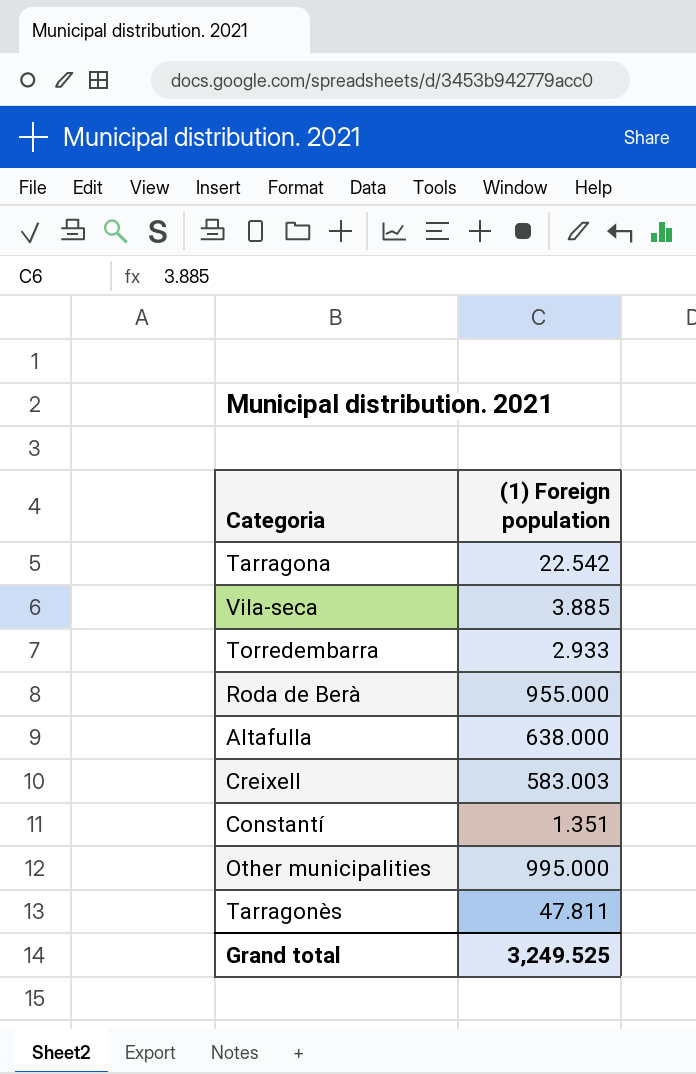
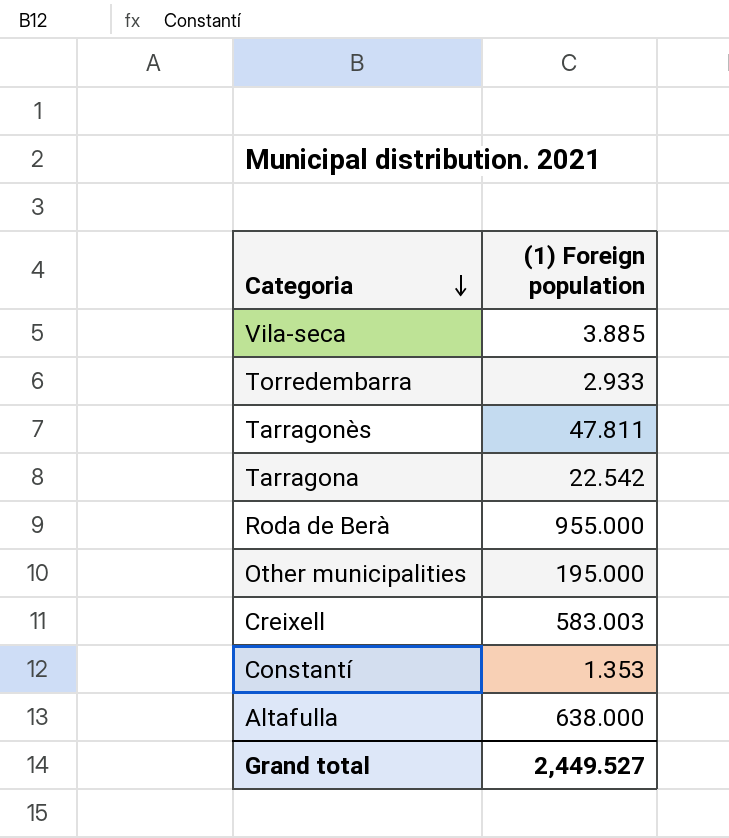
row order: none -> Categoria descending
Other municipalities | (1) Foreign population: 995.000 -> 195.000
Constantí | (1) Foreign population: 1.351 -> 1.353
Grand total | (1) Foreign population: 3,249.525 -> 2,449.527

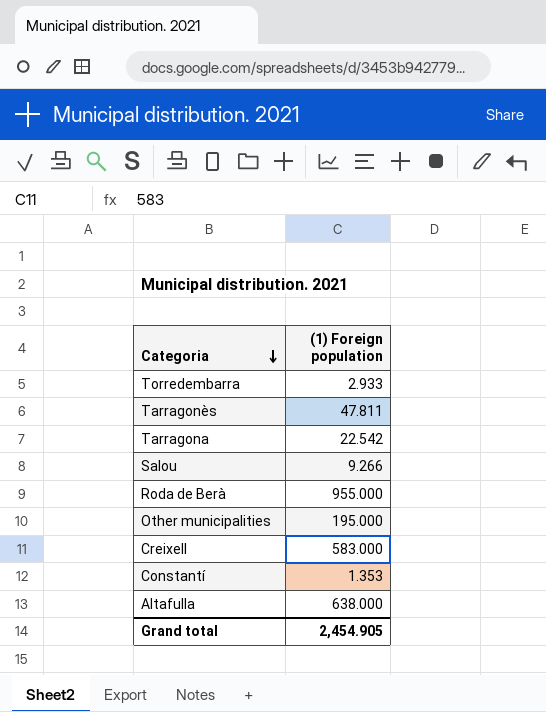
row Vila-seca: 3.885 -> none
row Salou: none -> 9.266
Creixell | (1) Foreign population: 583.003 -> 583.000
Grand total | (1) Foreign population: 2,449.527 -> 2,454.905

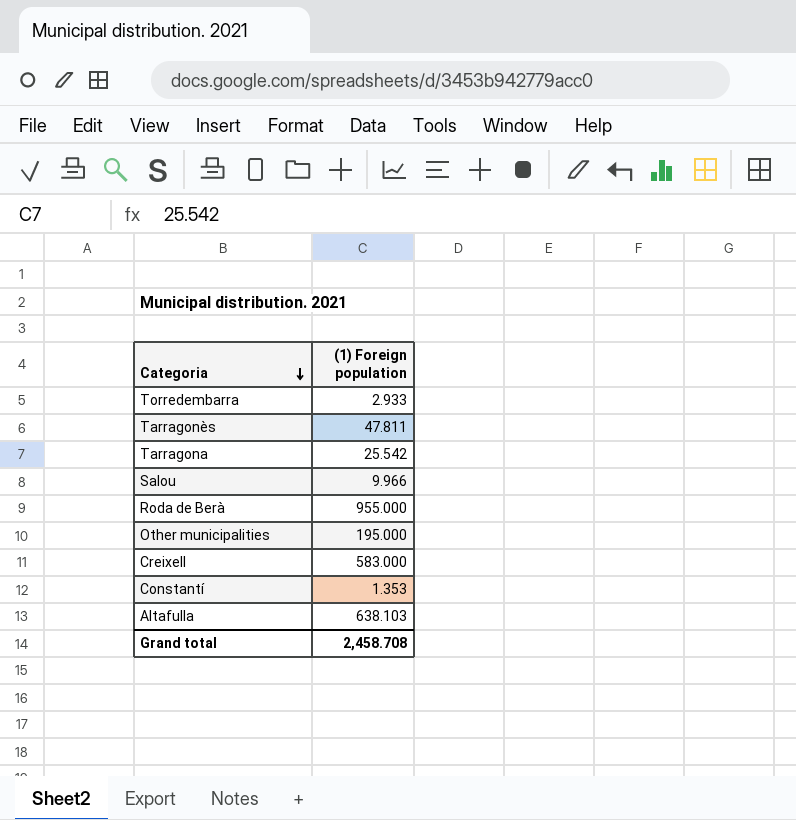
Tarragona | (1) Foreign population: 22.542 -> 25.542
Salou | (1) Foreign population: 9.266 -> 9.966
Altafulla | (1) Foreign population: 638.000 -> 638.103
Grand total | (1) Foreign population: 2,454.905 -> 2,458.708

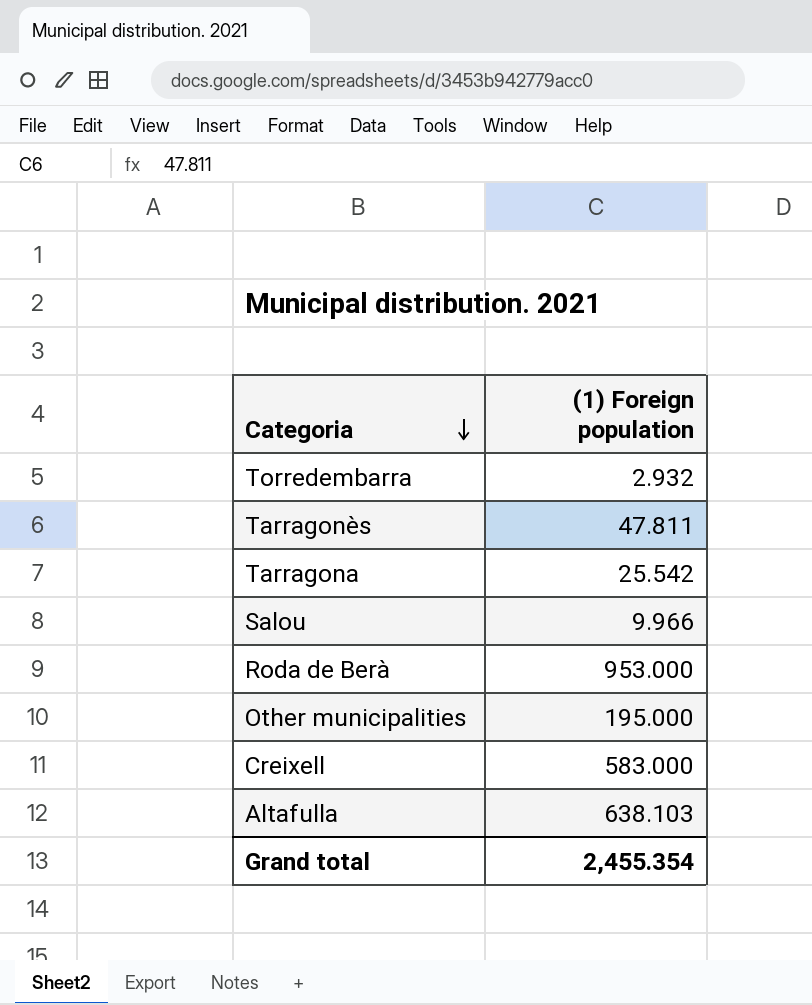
row Constantí: 1.353 -> none
Torredembarra | (1) Foreign population: 2.933 -> 2.932
Roda de Berà | (1) Foreign population: 955.000 -> 953.000
Grand total | (1) Foreign population: 2,458.708 -> 2,455.354

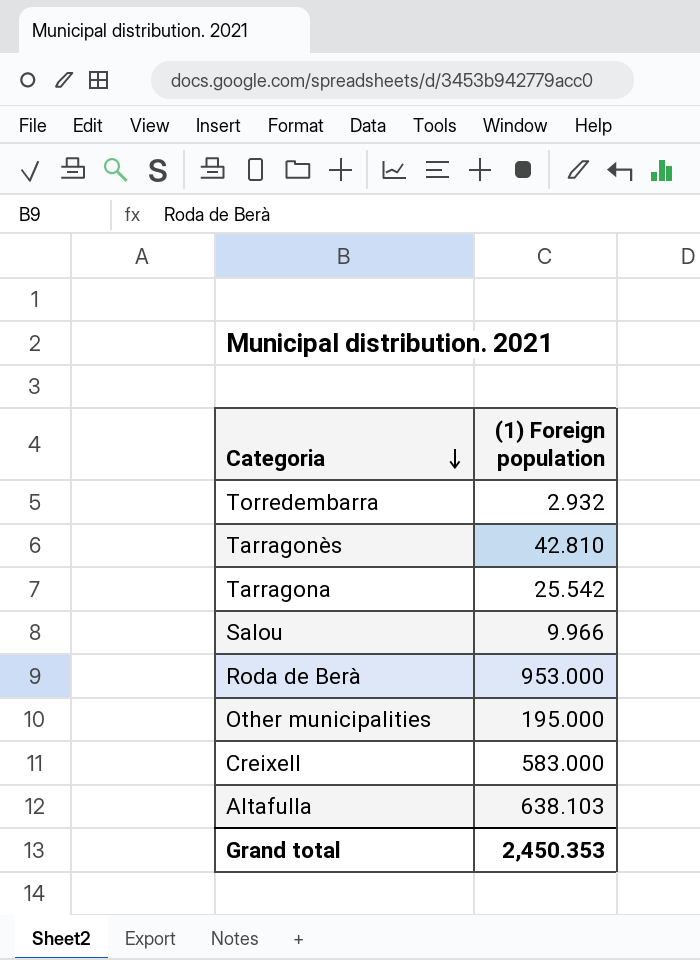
Tarragonès | (1) Foreign population: 47.811 -> 42.810
Grand total | (1) Foreign population: 2,455.354 -> 2,450.353

